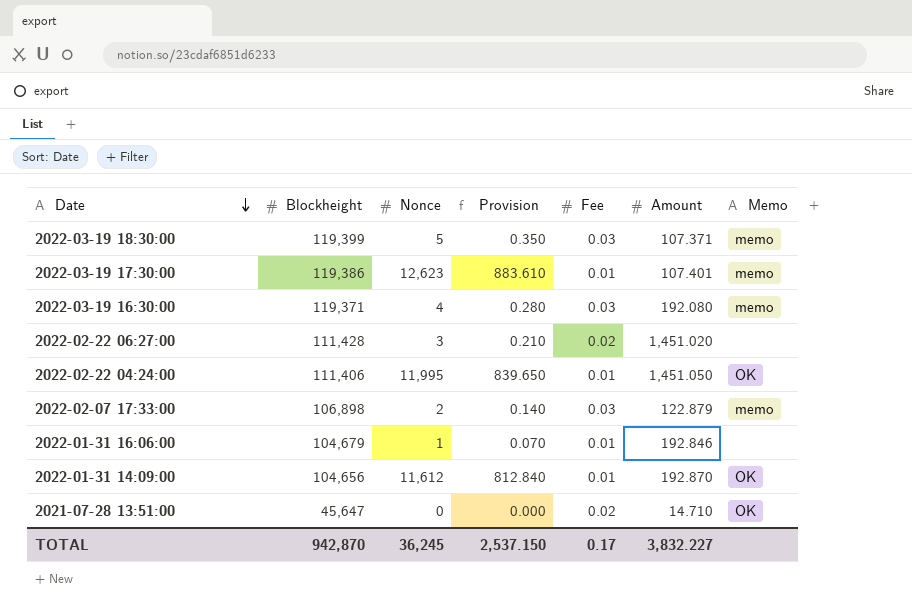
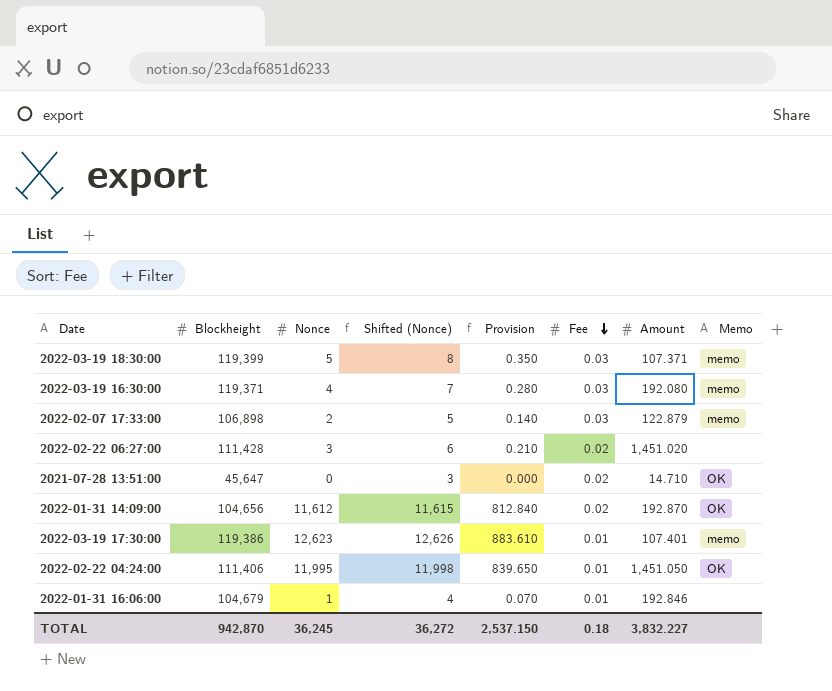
row order: Date descending -> Fee descending
column Shifted (Nonce) | formula: none -> [Nonce] + 3
2022-01-31 14:09:00 | Fee: 0.01 -> 0.02
TOTAL | Fee: 0.17 -> 0.18

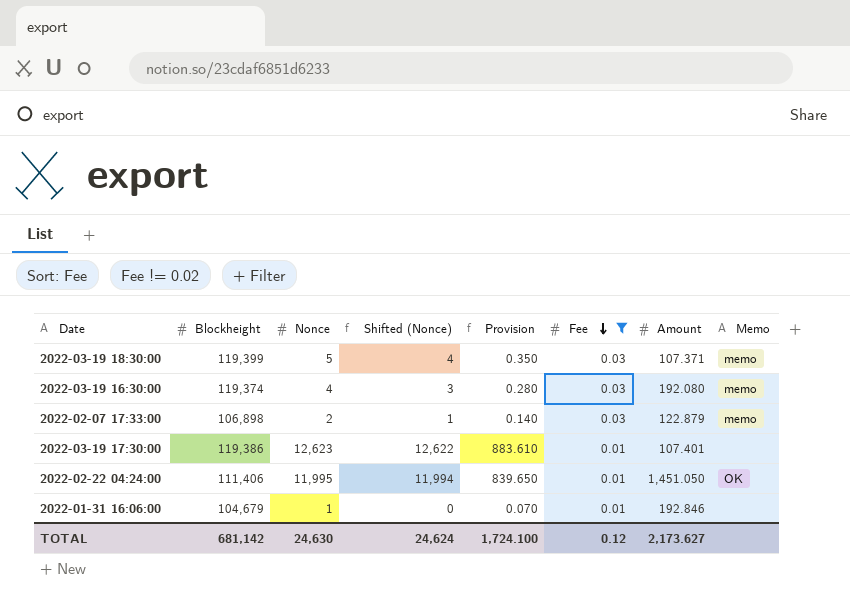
filter: none -> Fee != 0.02
column Shifted (Nonce) | formula: [Nonce] + 3 -> [Nonce] - 1
2022-03-19 16:30:00 | Blockheight: 119,371 -> 119,374
2022-03-19 17:30:00 | Memo: memo -> none
TOTAL | Blockheight: 942,870 -> 681,142
TOTAL | Nonce: 36,245 -> 24,630
TOTAL | Shifted (Nonce): 36,272 -> 24,624
TOTAL | Provision: 2,537.150 -> 1,724.100
TOTAL | Fee: 0.18 -> 0.12
TOTAL | Amount: 3,832.227 -> 2,173.627

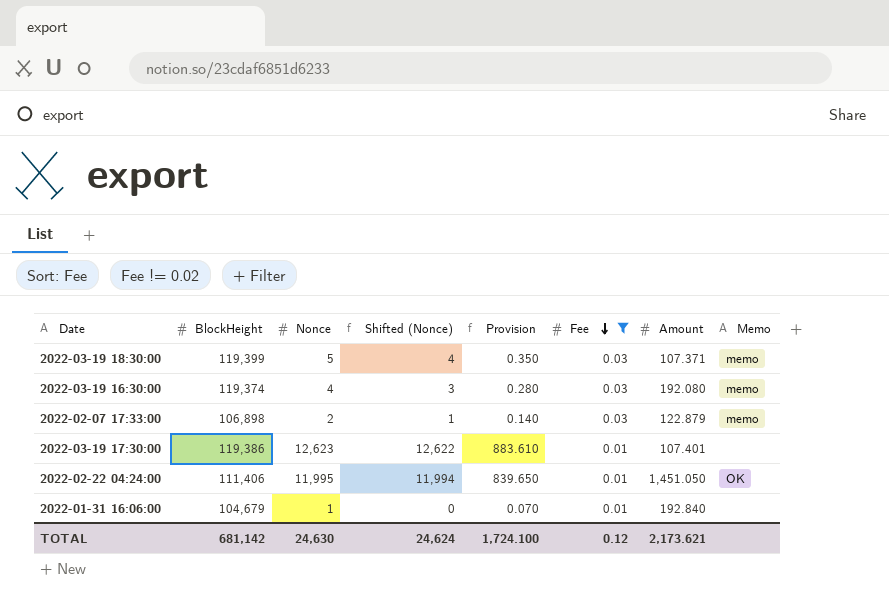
column name: Blockheight -> BlockHeight
2022-01-31 16:06:00 | Amount: 192.846 -> 192.840
TOTAL | Amount: 2,173.627 -> 2,173.621

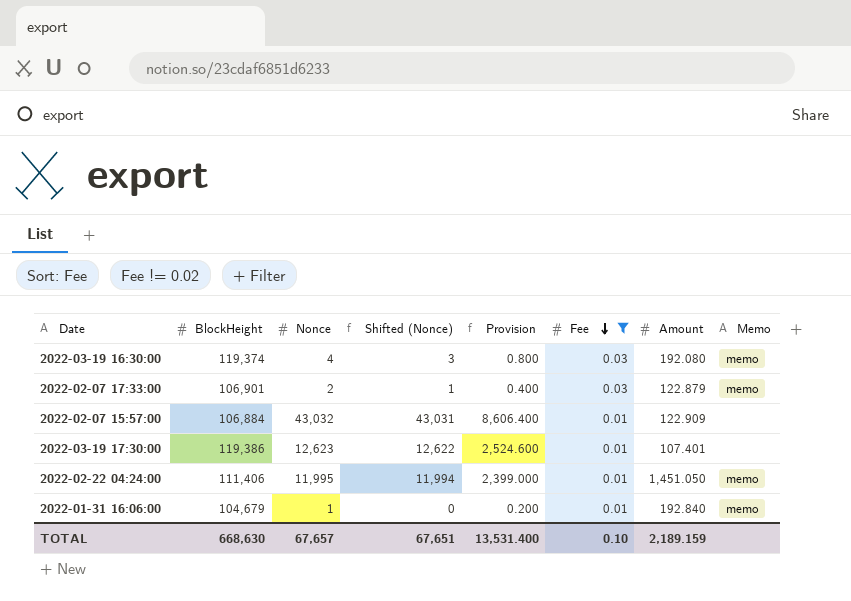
column Provision | formula: [Nonce] * 0.07 -> [Nonce] * 0.2
row 2022-03-19 18:30:00: 119,399 | 5 | 4 | 0.350 | 0.03 | 107.371 | memo -> none
2022-02-07 17:33:00 | BlockHeight: 106,898 -> 106,901
row 2022-02-07 15:57:00: none -> 106,884 | 43,032 | 43,031 | 8,606.400 | 0.01 | 122.909 | none
2022-02-22 04:24:00 | Memo: OK -> memo
2022-01-31 16:06:00 | Memo: none -> memo
TOTAL | BlockHeight: 681,142 -> 668,630
TOTAL | Nonce: 24,630 -> 67,657
TOTAL | Shifted (Nonce): 24,624 -> 67,651
TOTAL | Provision: 1,724.100 -> 13,531.400
TOTAL | Fee: 0.12 -> 0.10
TOTAL | Amount: 2,173.621 -> 2,189.159

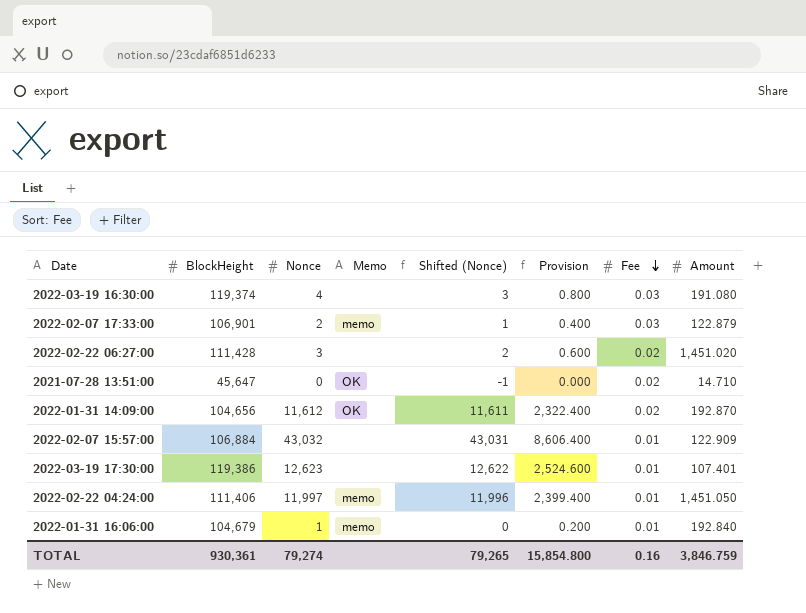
filter: Fee != 0.02 -> none
column Memo | position: 8 -> 4
2022-03-19 16:30:00 | Memo: memo -> none
2022-03-19 16:30:00 | Amount: 192.080 -> 191.080
2022-02-22 04:24:00 | Nonce: 11,995 -> 11,997
2022-02-22 04:24:00 | Shifted (Nonce): 11,994 -> 11,996
2022-02-22 04:24:00 | Provision: 2,399.000 -> 2,399.400
TOTAL | BlockHeight: 668,630 -> 930,361
TOTAL | Nonce: 67,657 -> 79,274
TOTAL | Shifted (Nonce): 67,651 -> 79,265
TOTAL | Provision: 13,531.400 -> 15,854.800
TOTAL | Fee: 0.10 -> 0.16
TOTAL | Amount: 2,189.159 -> 3,846.759

